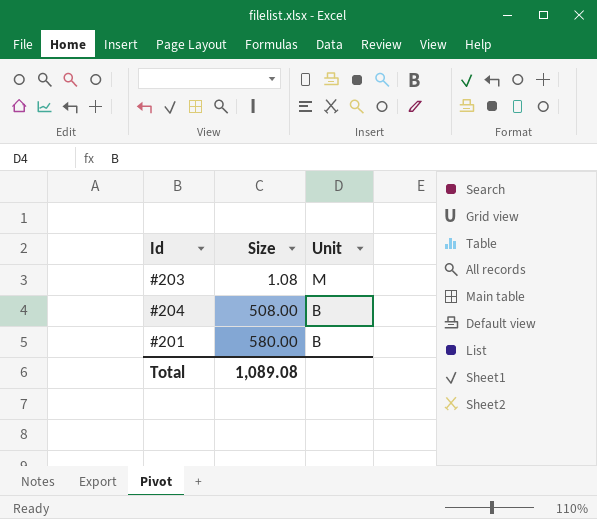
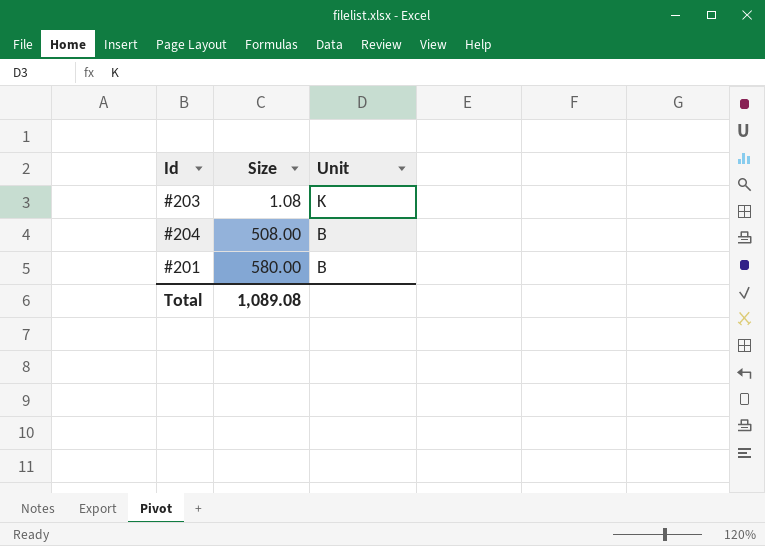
#203 | Unit: M -> K

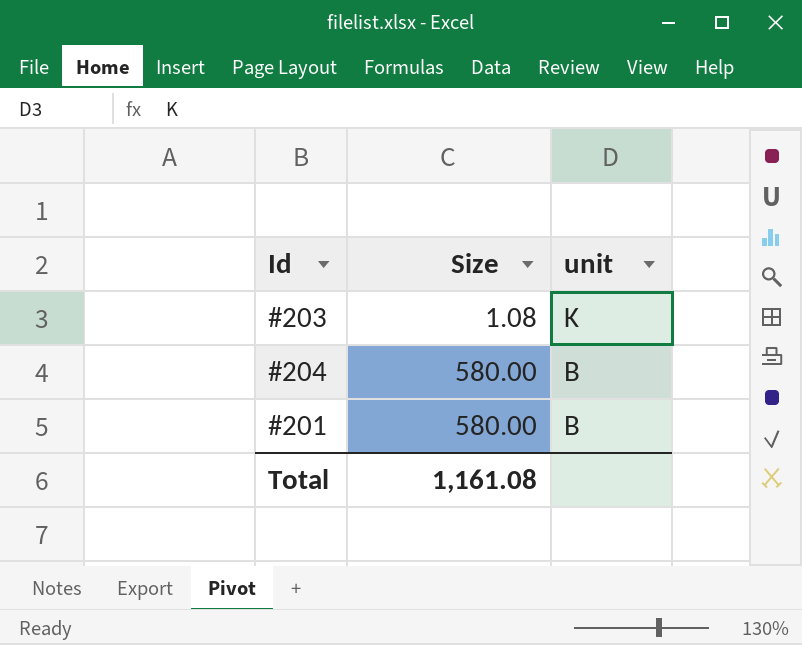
column name: Unit -> unit
#204 | Size: 508.00 -> 580.00
Total | Size: 1,089.08 -> 1,161.08

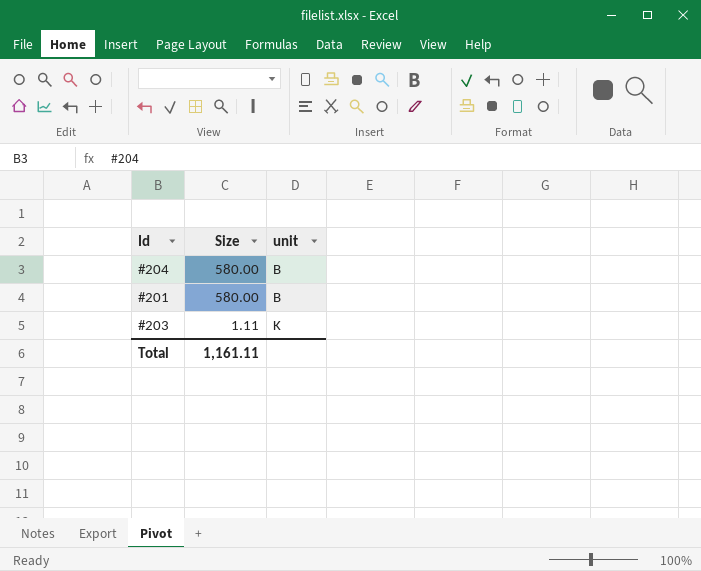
row order: Size ascending -> Size descending
#203 | Size: 1.08 -> 1.11
Total | Size: 1,161.08 -> 1,161.11

